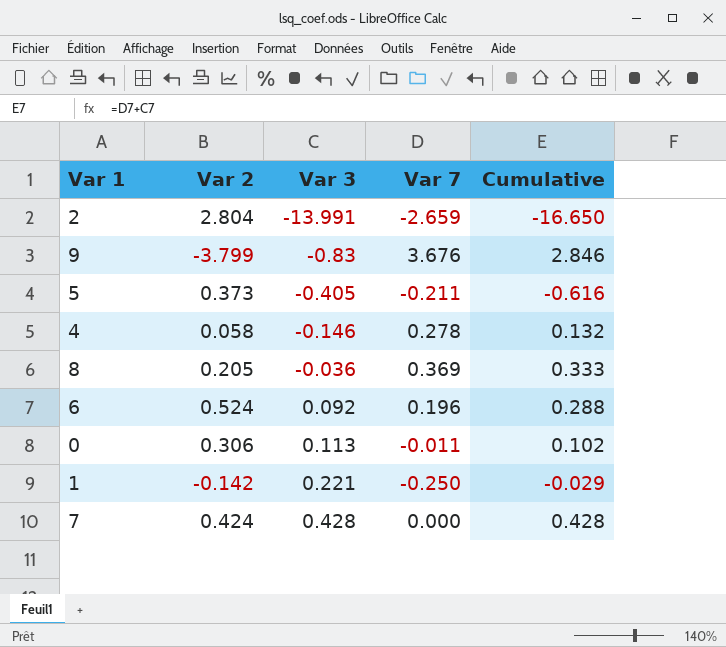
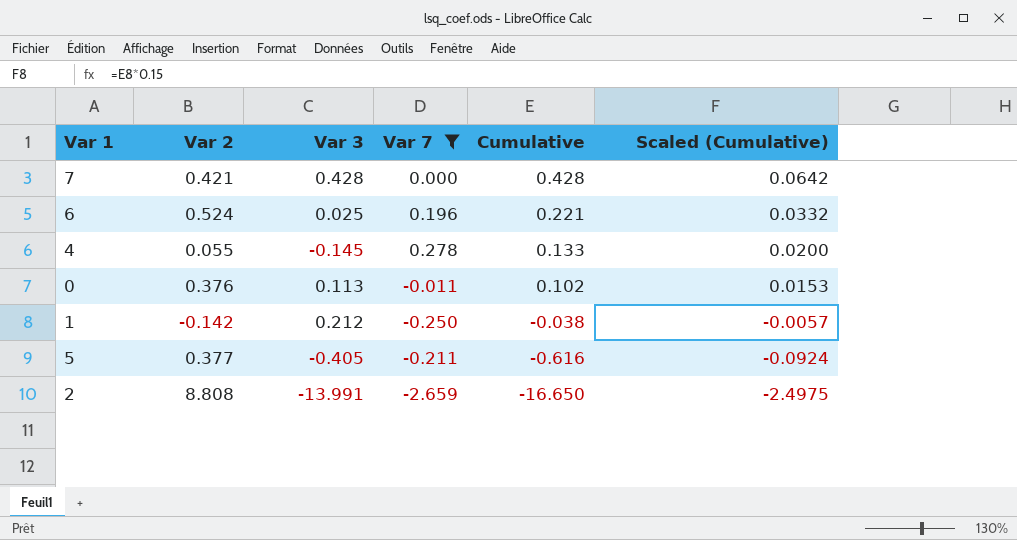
filter: none -> Var 7 <= 0.278
row order: Var 3 ascending -> Cumulative descending
column Scaled (Cumulative) | formula: none -> [Cumulative] * 0.15
7 | Var 2: 0.424 -> 0.421
6 | Var 3: 0.092 -> 0.025
6 | Cumulative: 0.288 -> 0.221
4 | Var 2: 0.058 -> 0.055
4 | Var 3: -0.146 -> -0.145
4 | Cumulative: 0.132 -> 0.133
0 | Var 2: 0.306 -> 0.376
1 | Var 3: 0.221 -> 0.212
1 | Cumulative: -0.029 -> -0.038
5 | Var 2: 0.373 -> 0.377
2 | Var 2: 2.804 -> 8.808

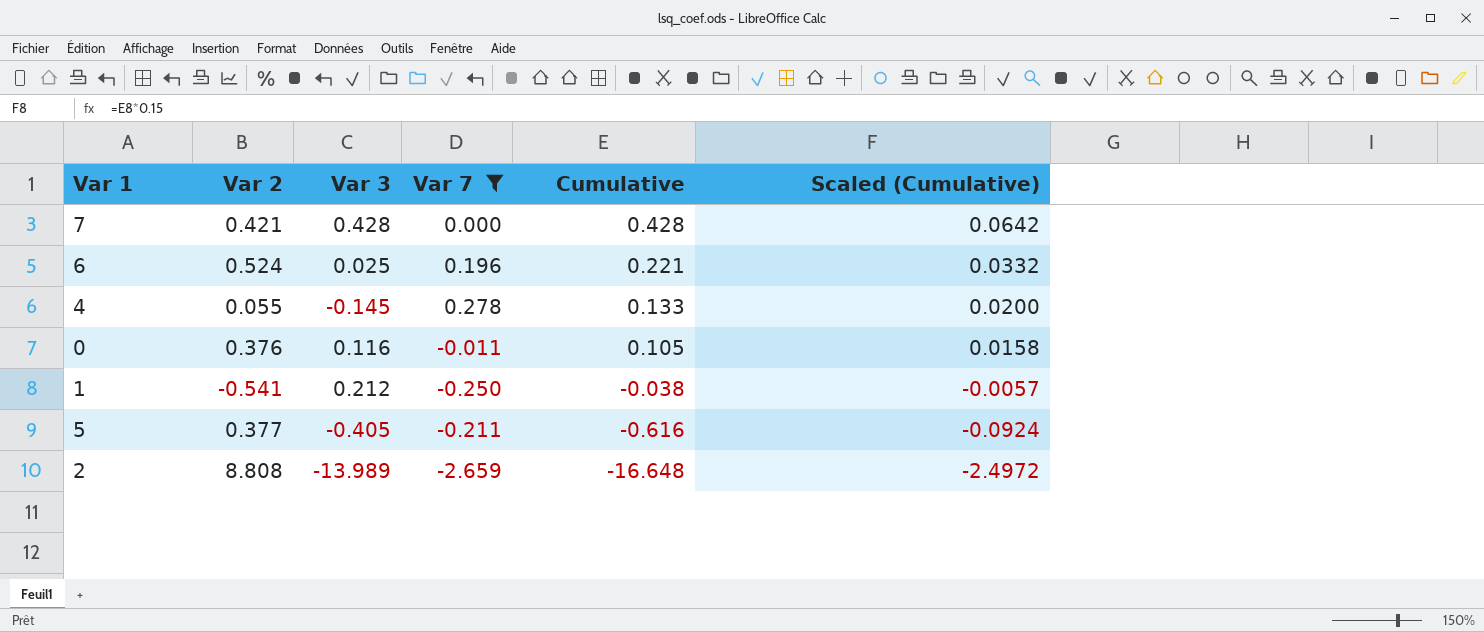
0 | Var 3: 0.113 -> 0.116
0 | Cumulative: 0.102 -> 0.105
0 | Scaled (Cumulative): 0.0153 -> 0.0158
1 | Var 2: -0.142 -> -0.541
2 | Var 3: -13.991 -> -13.989
2 | Cumulative: -16.650 -> -16.648
2 | Scaled (Cumulative): -2.4975 -> -2.4972

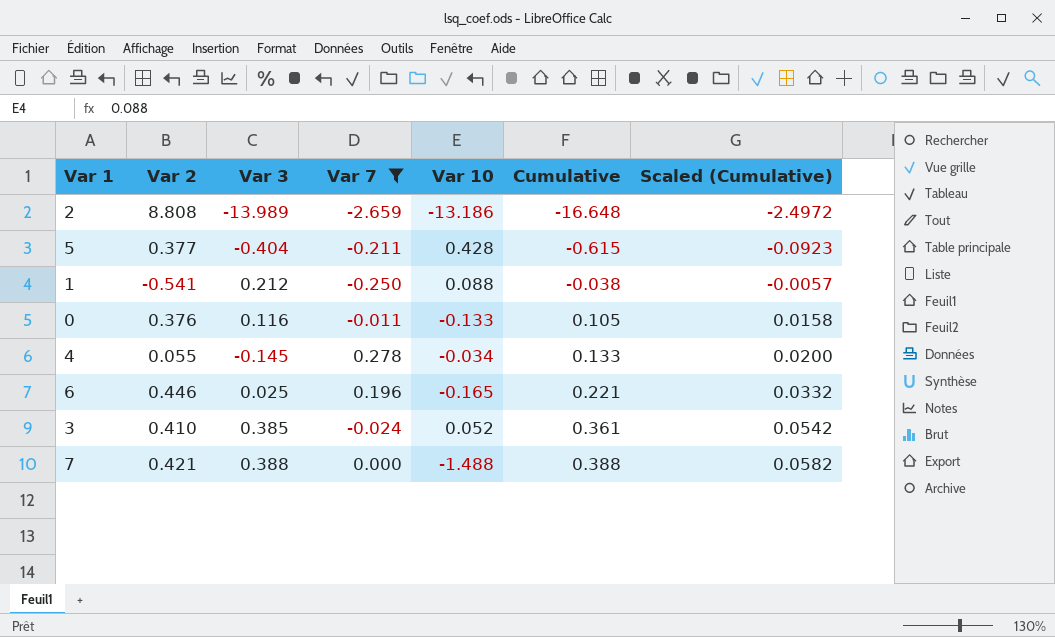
row order: Cumulative descending -> Cumulative ascending
column Var 10 | position: none -> 5
5 | Var 3: -0.405 -> -0.404
5 | Cumulative: -0.616 -> -0.615
5 | Scaled (Cumulative): -0.0924 -> -0.0923
6 | Var 2: 0.524 -> 0.446
row 3: none -> 0.410 | 0.385 | -0.024 | 0.052 | 0.361 | 0.0542
7 | Var 3: 0.428 -> 0.388
7 | Cumulative: 0.428 -> 0.388
7 | Scaled (Cumulative): 0.0642 -> 0.0582

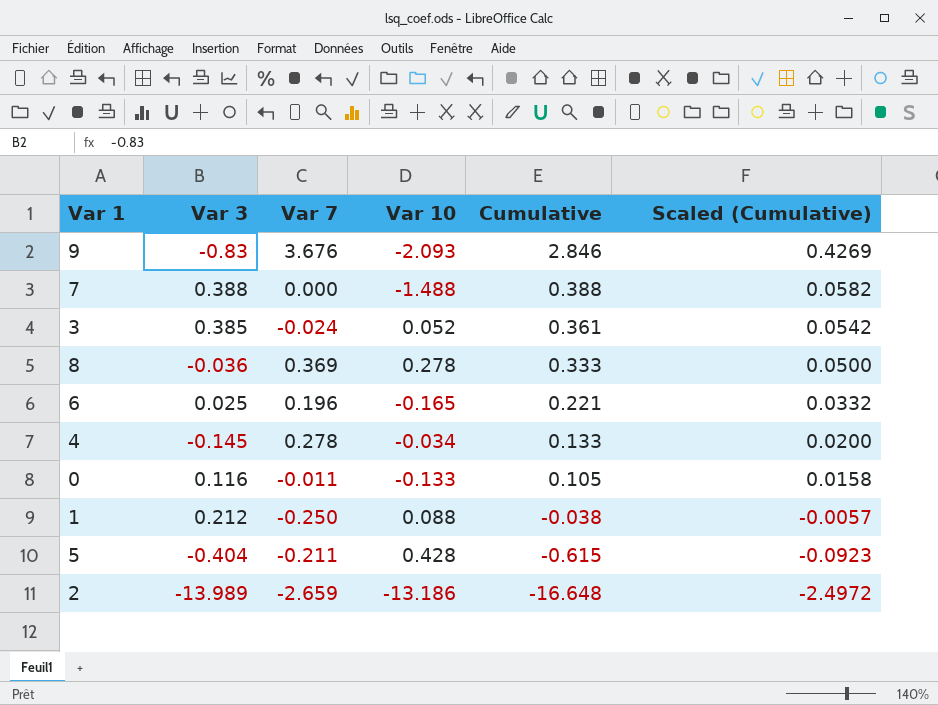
filter: Var 7 <= 0.278 -> none
row order: Cumulative ascending -> Cumulative descending
column Var 2 | position: 2 -> none

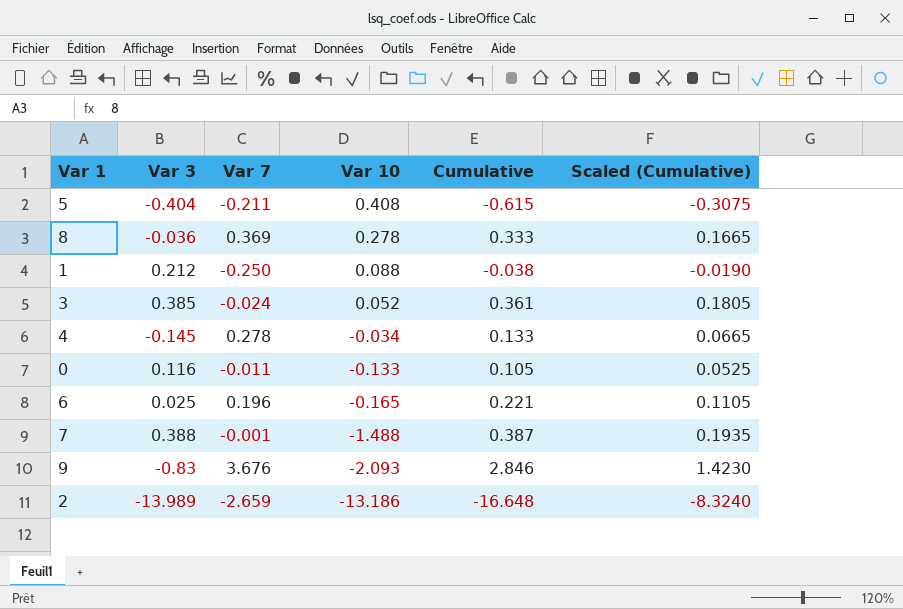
row order: Cumulative descending -> Var 10 descending
column Scaled (Cumulative) | formula: [Cumulative] * 0.15 -> [Cumulative] * 0.5
5 | Var 10: 0.428 -> 0.408
7 | Var 7: 0.000 -> -0.001
7 | Cumulative: 0.388 -> 0.387

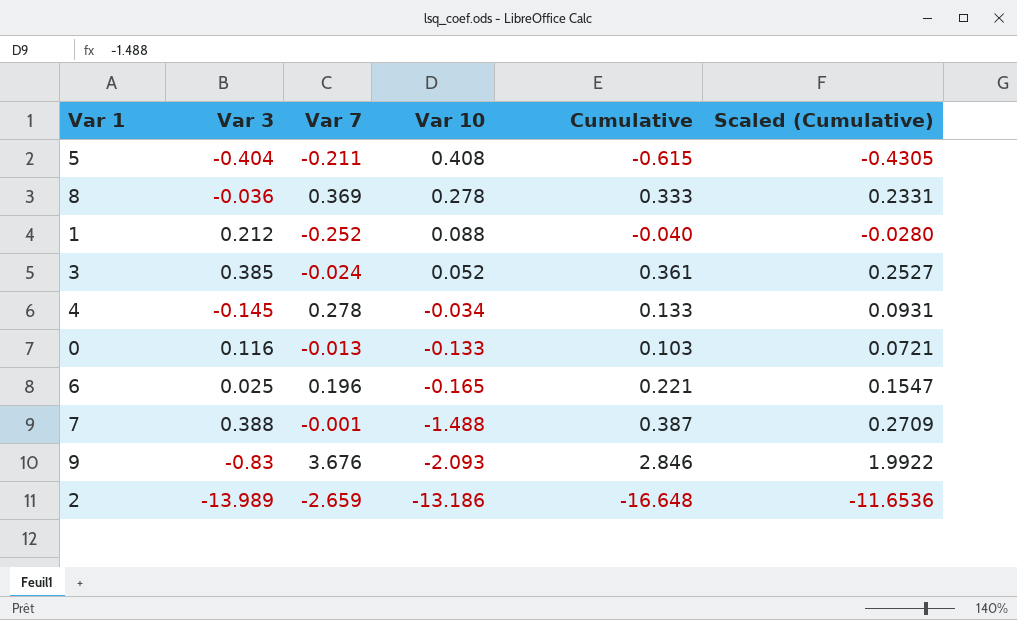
column Scaled (Cumulative) | formula: [Cumulative] * 0.5 -> [Cumulative] * 0.7
1 | Var 7: -0.250 -> -0.252
1 | Cumulative: -0.038 -> -0.040
0 | Var 7: -0.011 -> -0.013
0 | Cumulative: 0.105 -> 0.103

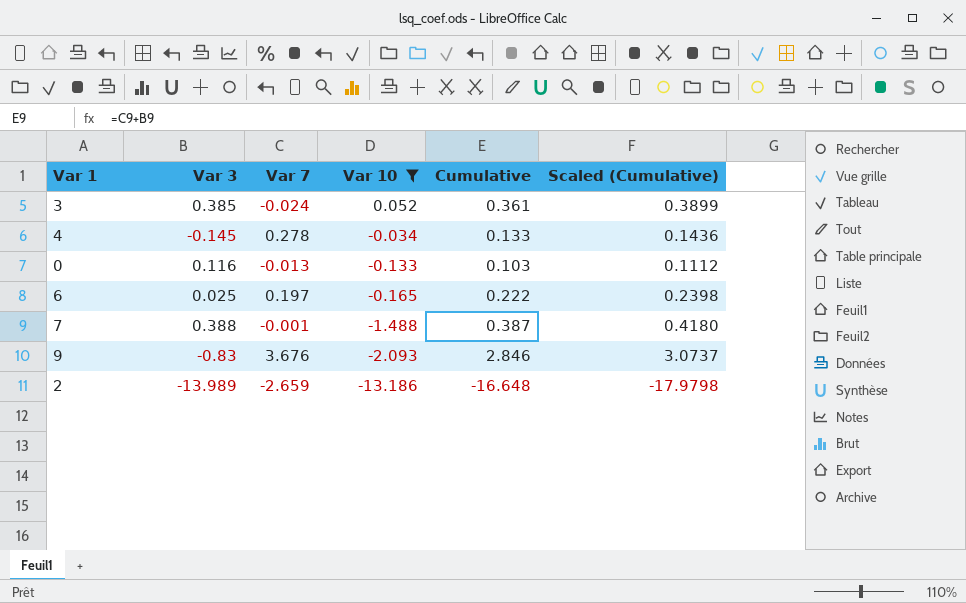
filter: none -> Var 10 <= 0.052
column Scaled (Cumulative) | formula: [Cumulative] * 0.7 -> [Cumulative] * 1.08
6 | Var 7: 0.196 -> 0.197
6 | Cumulative: 0.221 -> 0.222

